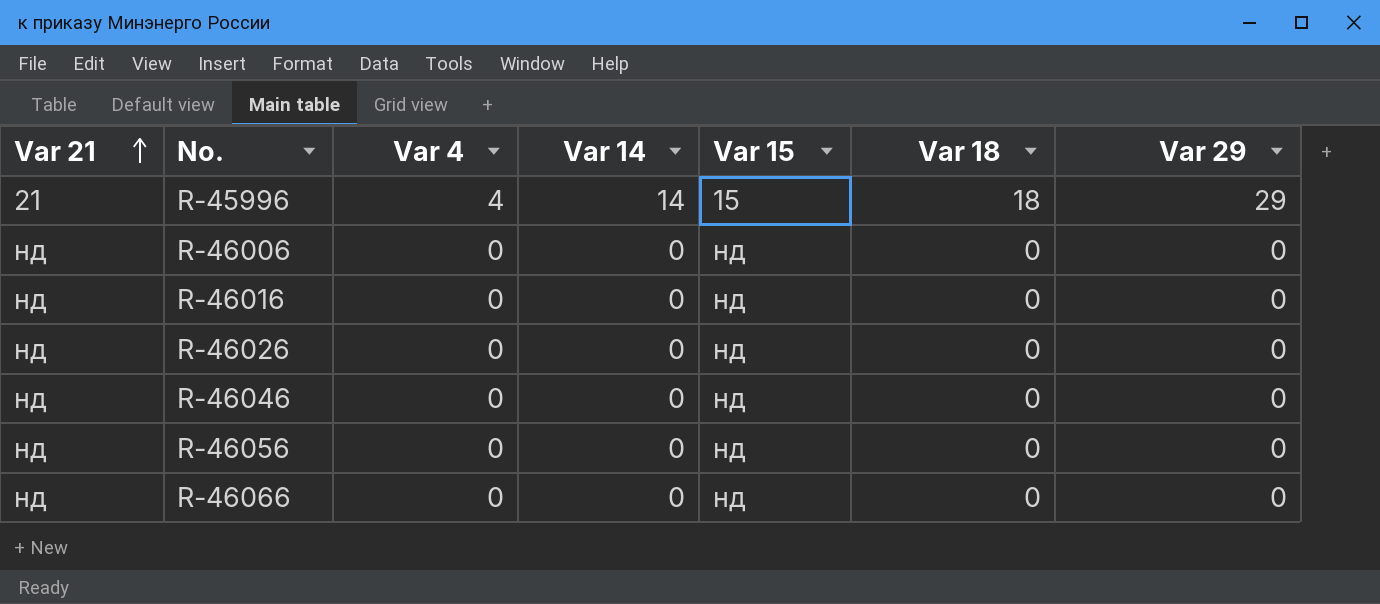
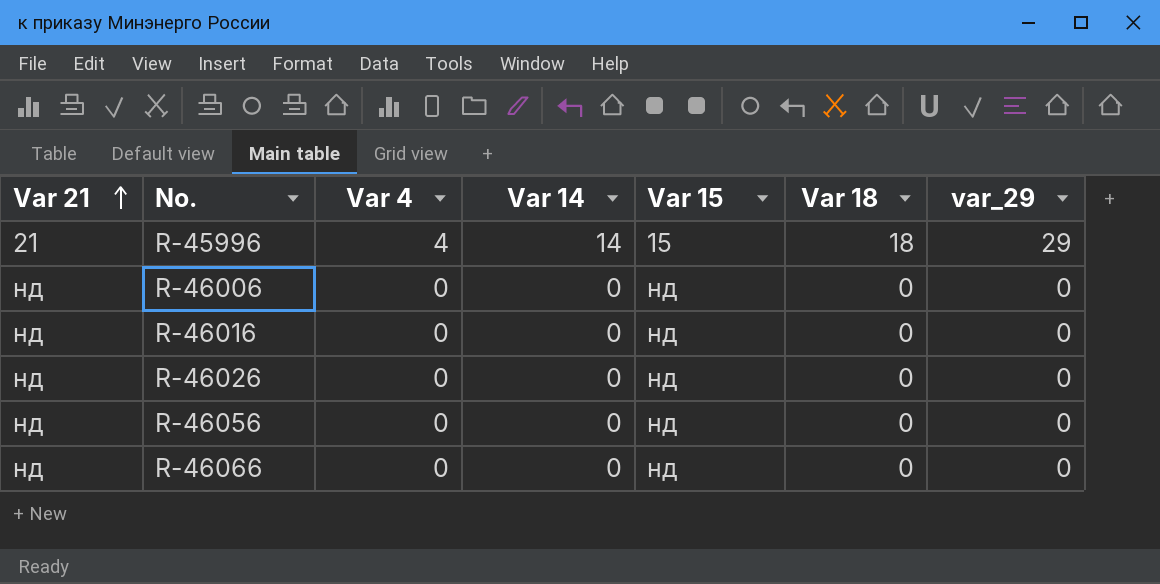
column name: Var 29 -> var_29
row R-46046: нд | 0 | 0 | нд | 0 | 0 -> none

